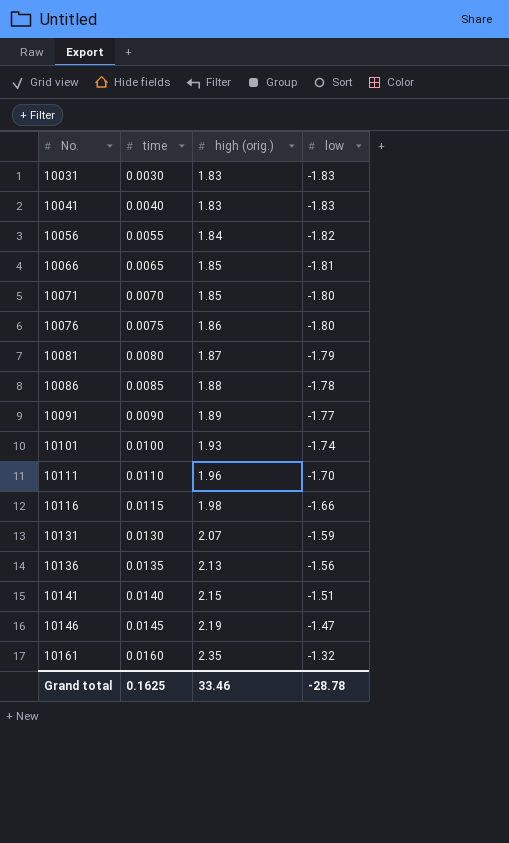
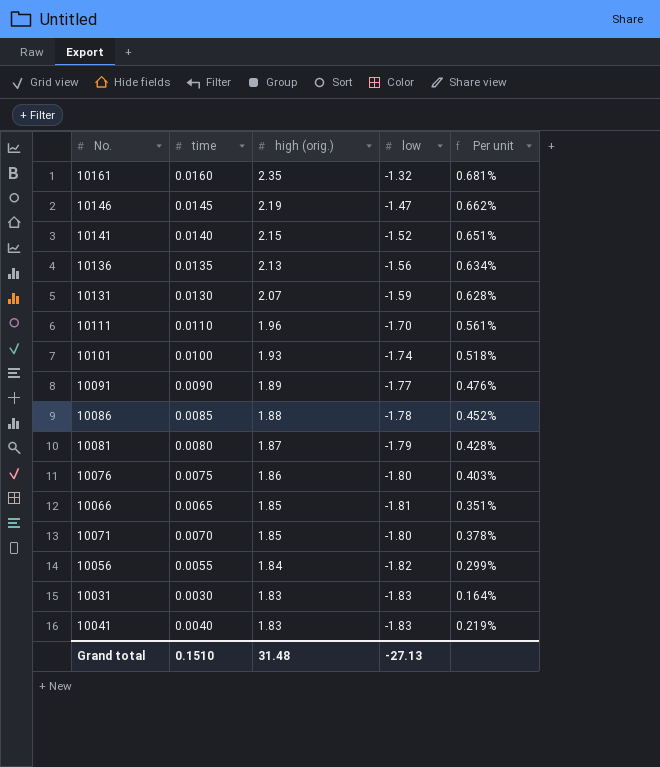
row order: No. ascending -> high (orig.) descending
column Per unit | formula: none -> [time] / [high (orig.)]
row 10116: 0.0115 | 1.98 | -1.66 -> none
10141 | low: -1.51 -> -1.52
Grand total | time: 0.1625 -> 0.1510
Grand total | high (orig.): 33.46 -> 31.48
Grand total | low: -28.78 -> -27.13

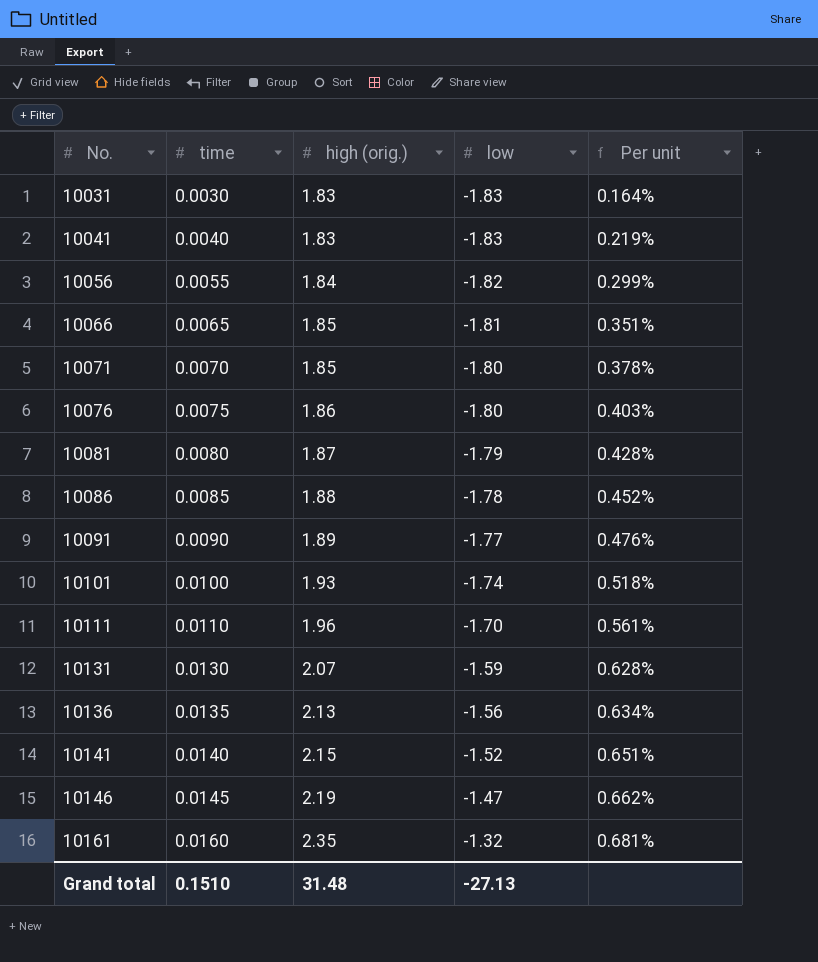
row order: high (orig.) descending -> No. ascending

